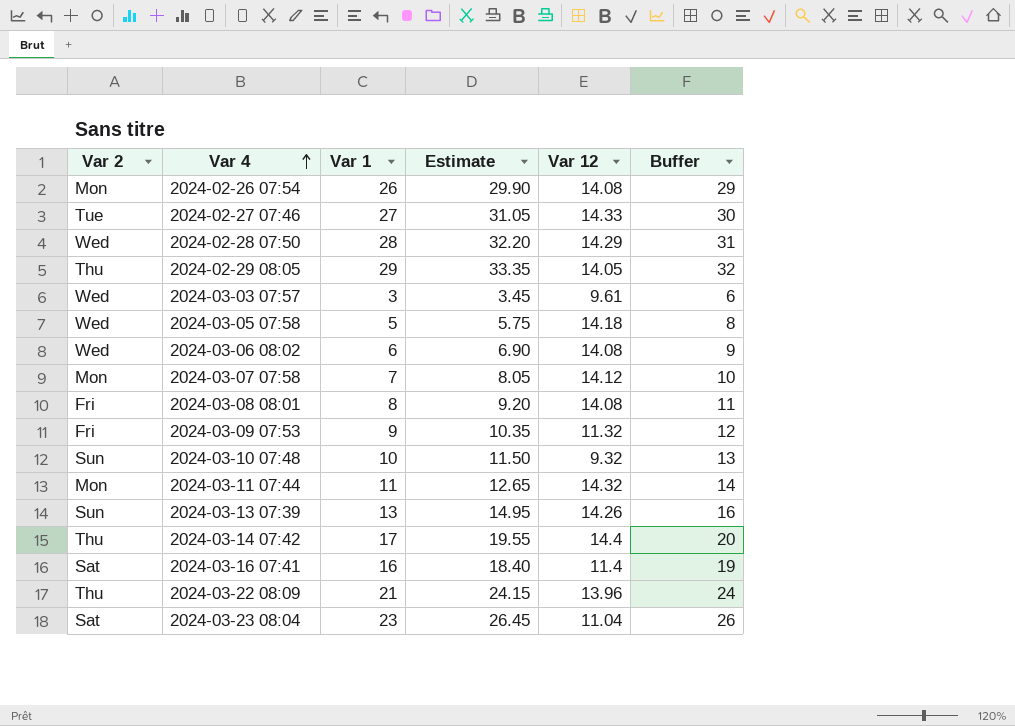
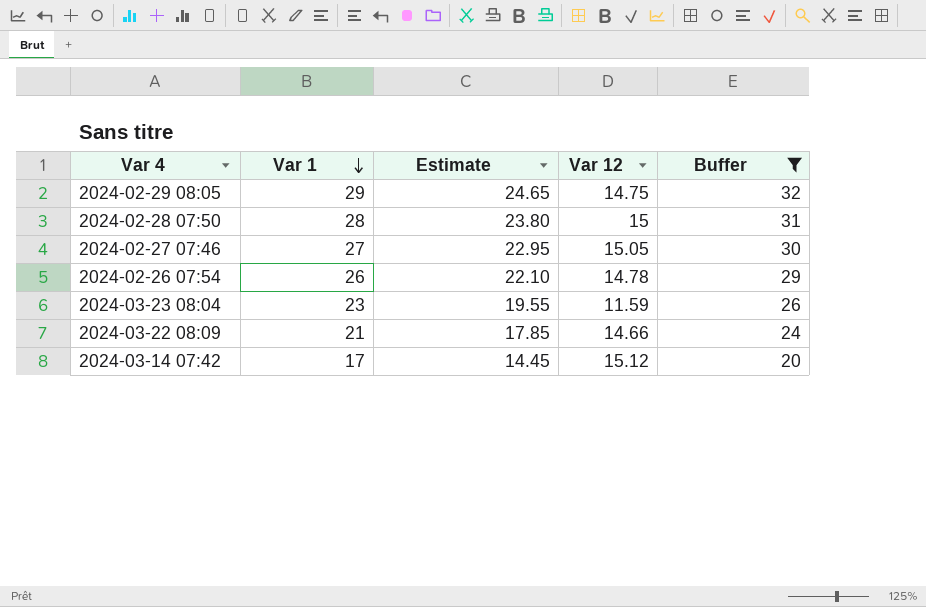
filter: none -> Buffer >= 20
row order: Var 4 ascending -> Var 1 descending
column Var 2 | position: 1 -> none
column Estimate | formula: [Var 1] * 1.15 -> [Var 1] * 0.85
2024-02-29 08:05 | Var 12: 14.05 -> 14.75
2024-02-28 07:50 | Var 12: 14.29 -> 15
2024-02-27 07:46 | Var 12: 14.33 -> 15.05
2024-02-26 07:54 | Var 12: 14.08 -> 14.78
2024-03-23 08:04 | Var 12: 11.04 -> 11.59
2024-03-22 08:09 | Var 12: 13.96 -> 14.66
2024-03-14 07:42 | Var 12: 14.4 -> 15.12

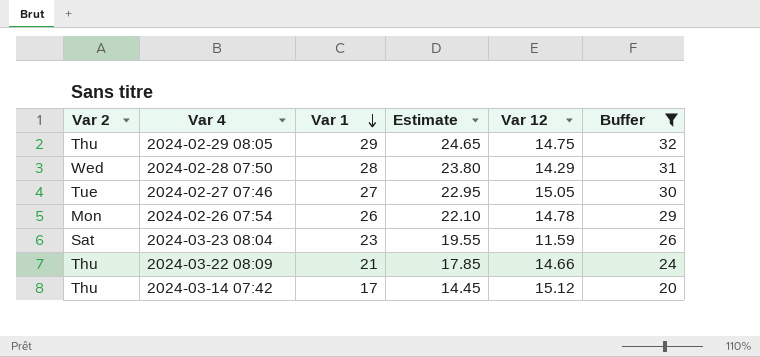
column Var 2 | position: none -> 1
2024-02-28 07:50 | Var 12: 15 -> 14.29

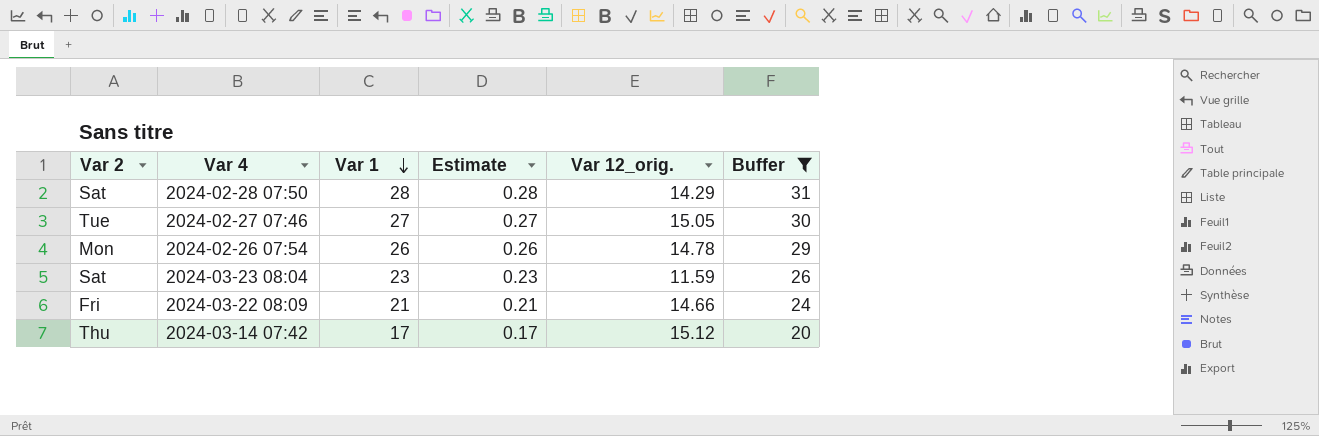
column Estimate | formula: [Var 1] * 0.85 -> [Var 1] * 0.01
column name: Var 12 -> Var 12_orig.
row 2024-02-29 08:05: Thu | 29 | 24.65 | 14.75 | 32 -> none
2024-02-28 07:50 | Var 2: Wed -> Sat
2024-03-22 08:09 | Var 2: Thu -> Fri

